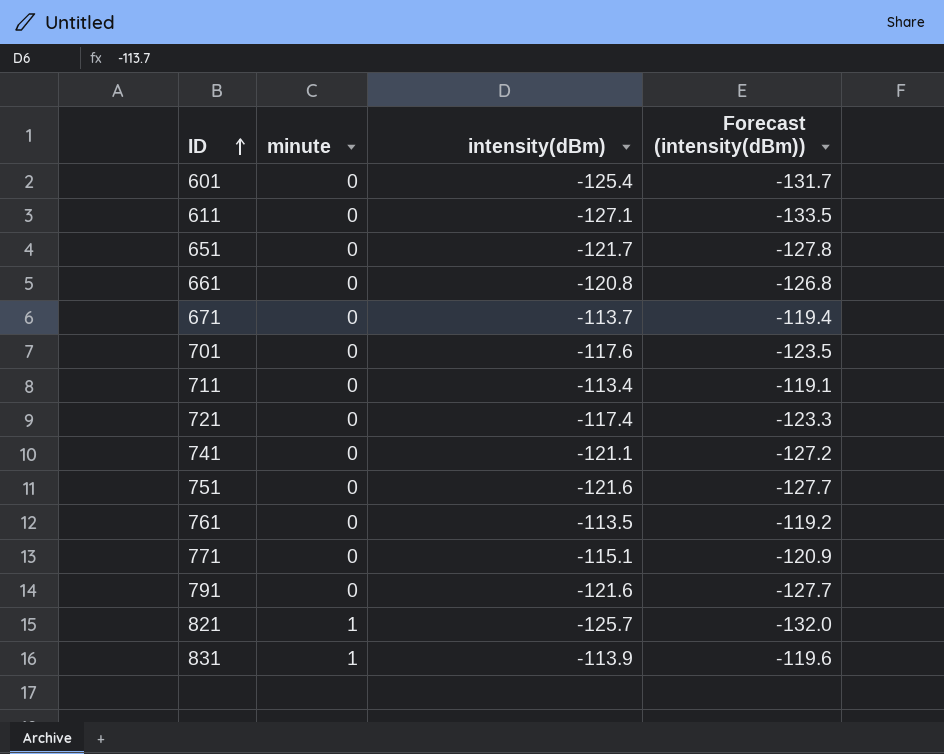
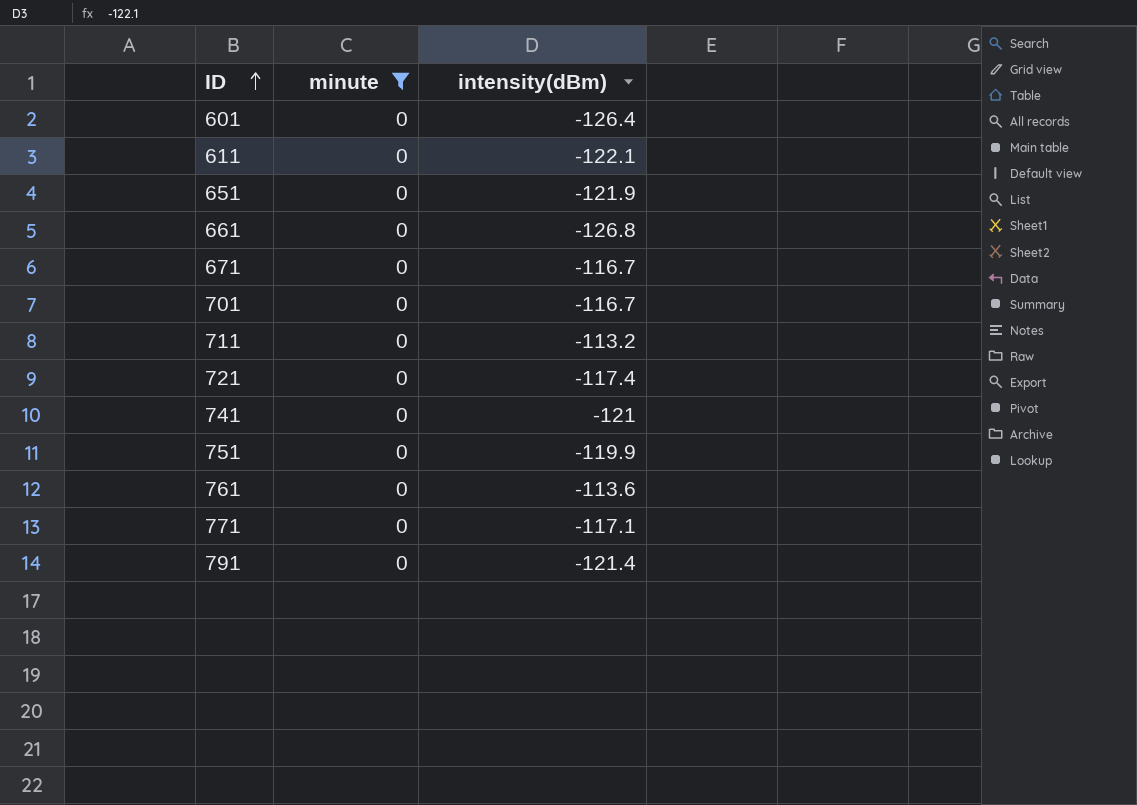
filter: none -> minute = 0
column Forecast (intensity(dBm)) | formula: [intensity(dBm)] * 1.05 -> none
601 | intensity(dBm): -125.4 -> -126.4
611 | intensity(dBm): -127.1 -> -122.1
651 | intensity(dBm): -121.7 -> -121.9
661 | intensity(dBm): -120.8 -> -126.8
671 | intensity(dBm): -113.7 -> -116.7
701 | intensity(dBm): -117.6 -> -116.7
711 | intensity(dBm): -113.4 -> -113.2
741 | intensity(dBm): -121.1 -> -121
751 | intensity(dBm): -121.6 -> -119.9
761 | intensity(dBm): -113.5 -> -113.6
771 | intensity(dBm): -115.1 -> -117.1
791 | intensity(dBm): -121.6 -> -121.4

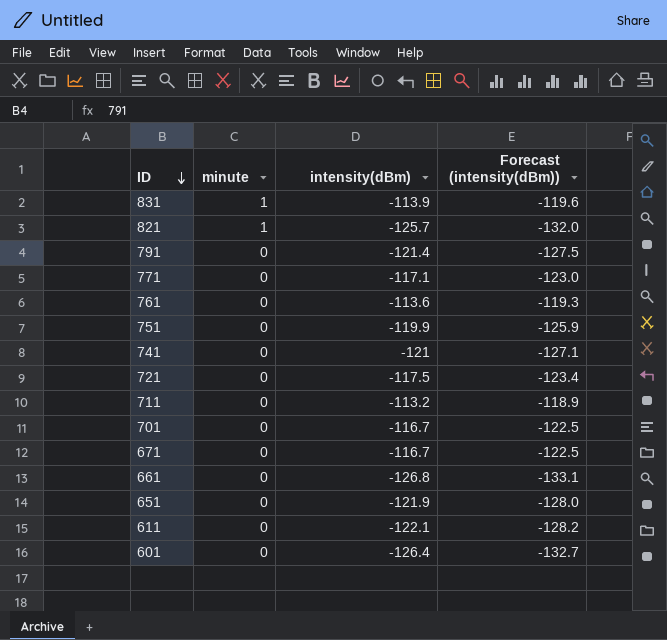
filter: minute = 0 -> none
row order: ID ascending -> ID descending
column Forecast (intensity(dBm)) | formula: none -> [intensity(dBm)] * 1.05
721 | intensity(dBm): -117.4 -> -117.5

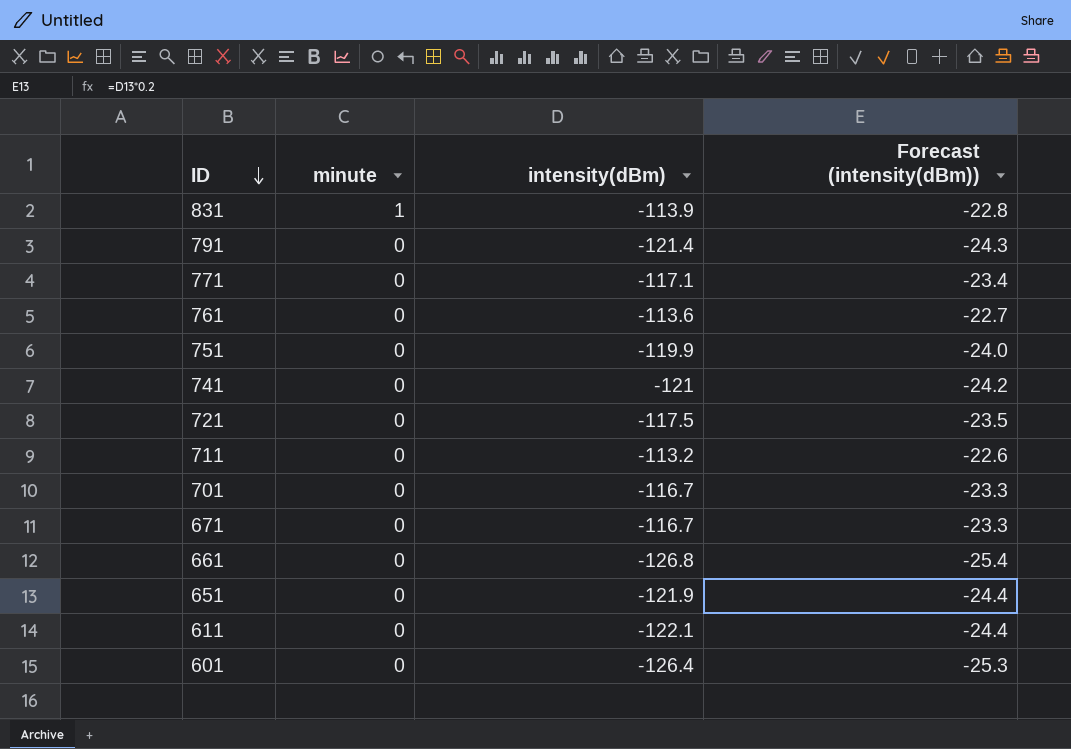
column Forecast (intensity(dBm)) | formula: [intensity(dBm)] * 1.05 -> [intensity(dBm)] * 0.2
row 821: 1 | -125.7 | -132.0 -> none

